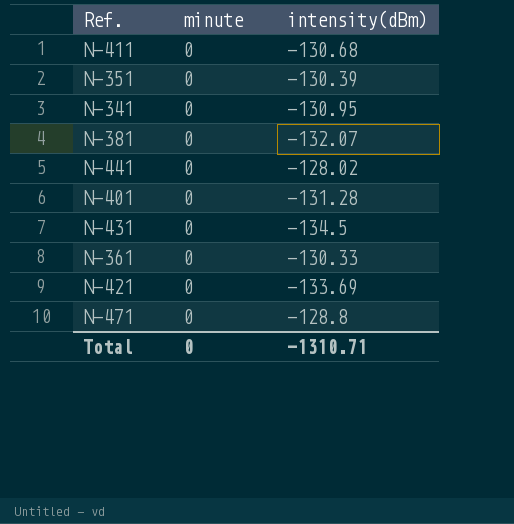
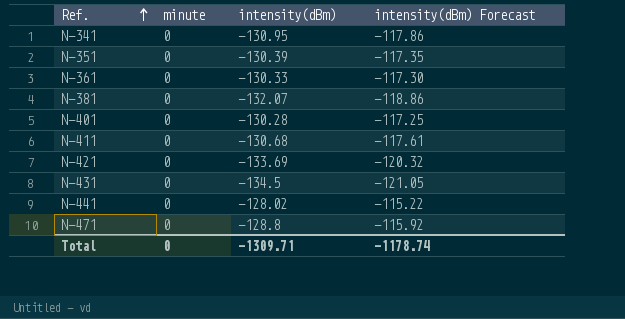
row order: none -> Ref. ascending
column intensity(dBm) Forecast | formula: none -> [intensity(dBm)] * 0.9
N-401 | intensity(dBm): -131.28 -> -130.28
Total | intensity(dBm): -1310.71 -> -1309.71

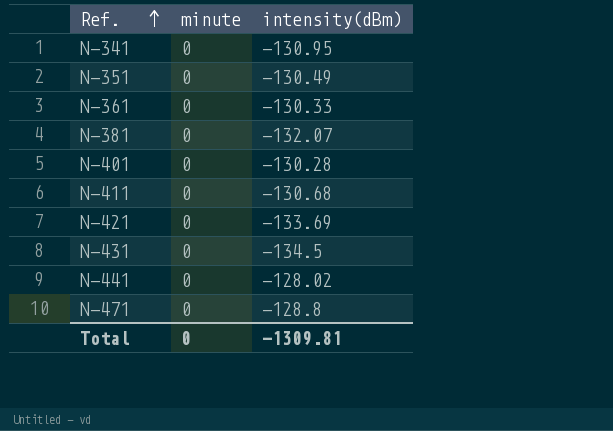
column intensity(dBm) Forecast | formula: [intensity(dBm)] * 0.9 -> none
N-351 | intensity(dBm): -130.39 -> -130.49
Total | intensity(dBm): -1309.71 -> -1309.81

